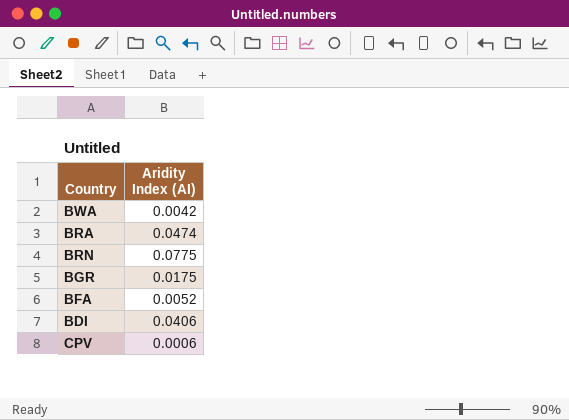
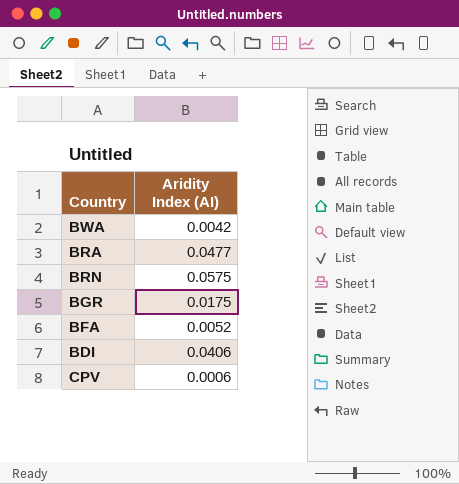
BRA | Aridity Index (AI): 0.0474 -> 0.0477
BRN | Aridity Index (AI): 0.0775 -> 0.0575

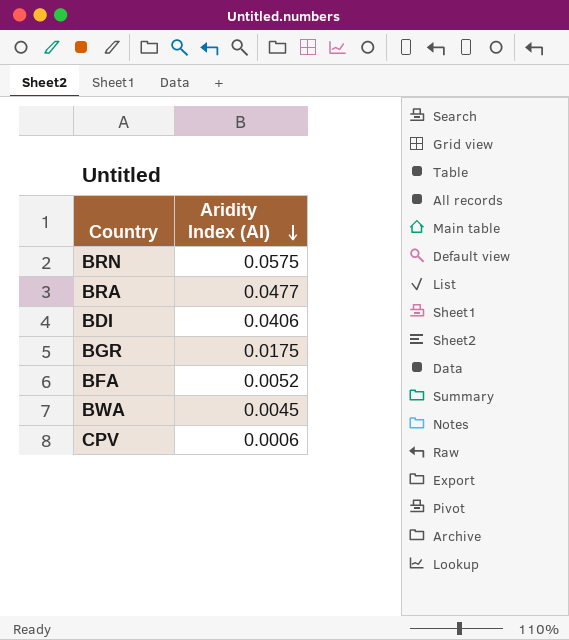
row order: none -> Aridity Index (AI) descending
BWA | Aridity Index (AI): 0.0042 -> 0.0045

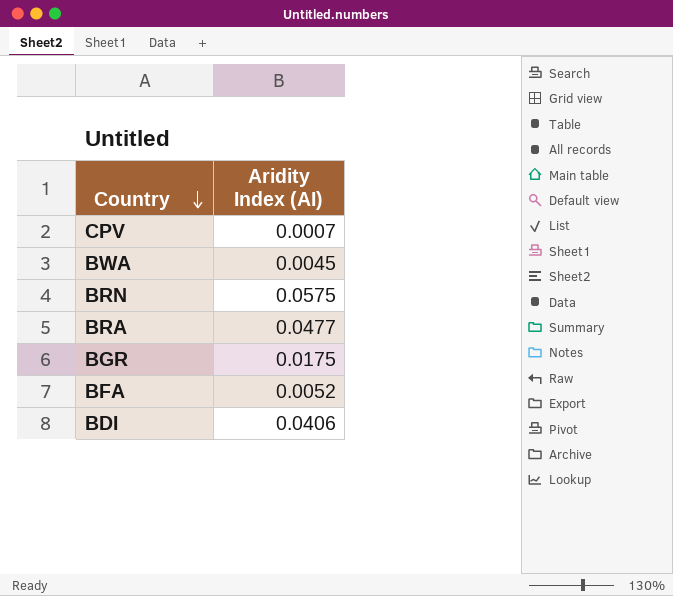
row order: Aridity Index (AI) descending -> Country descending
CPV | Aridity Index (AI): 0.0006 -> 0.0007

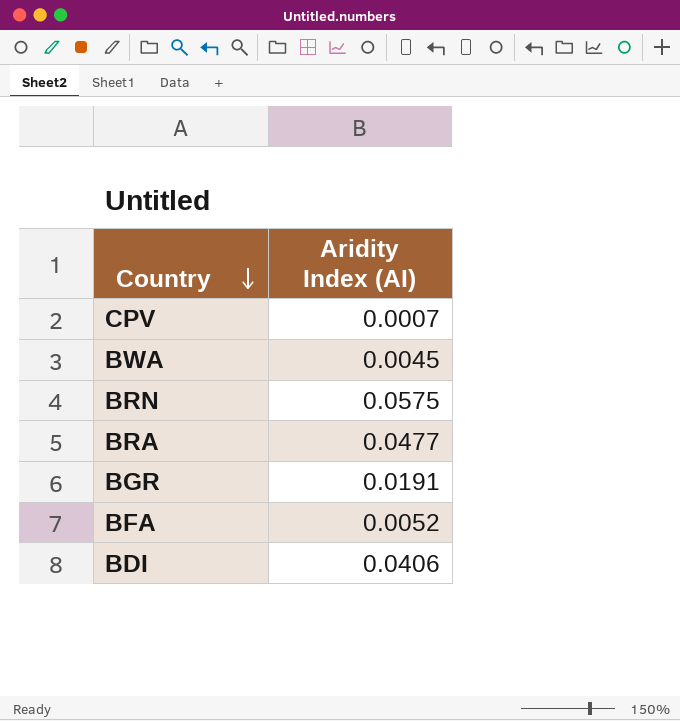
BGR | Aridity Index (AI): 0.0175 -> 0.0191

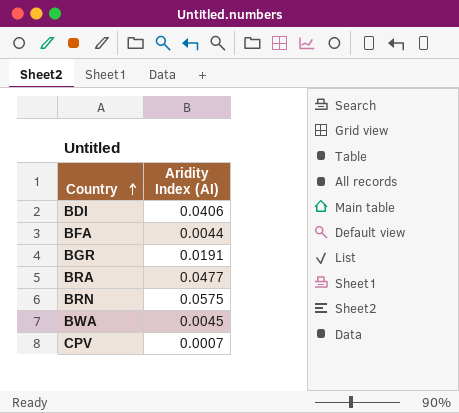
row order: Country descending -> Country ascending
BFA | Aridity Index (AI): 0.0052 -> 0.0044

